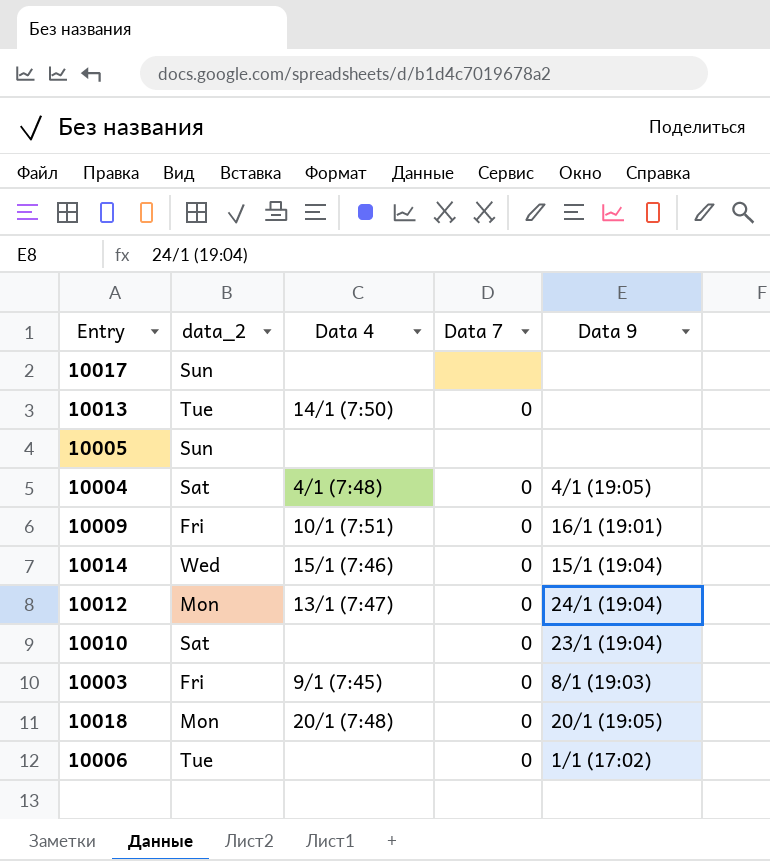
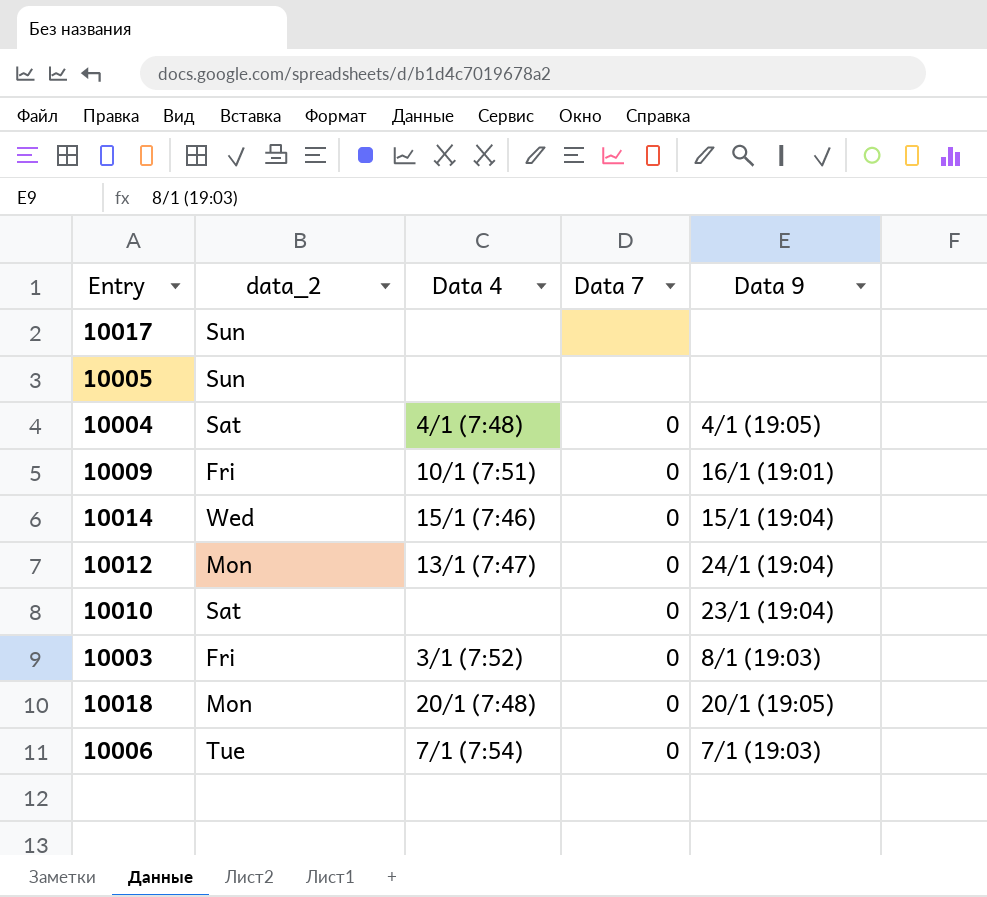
row 10013: Tue | 14/1 (7:50) | 0 | none -> none
10003 | Data 4: 9/1 (7:45) -> 3/1 (7:52)
10006 | Data 4: none -> 7/1 (7:54)
10006 | Data 9: 1/1 (17:02) -> 7/1 (19:03)

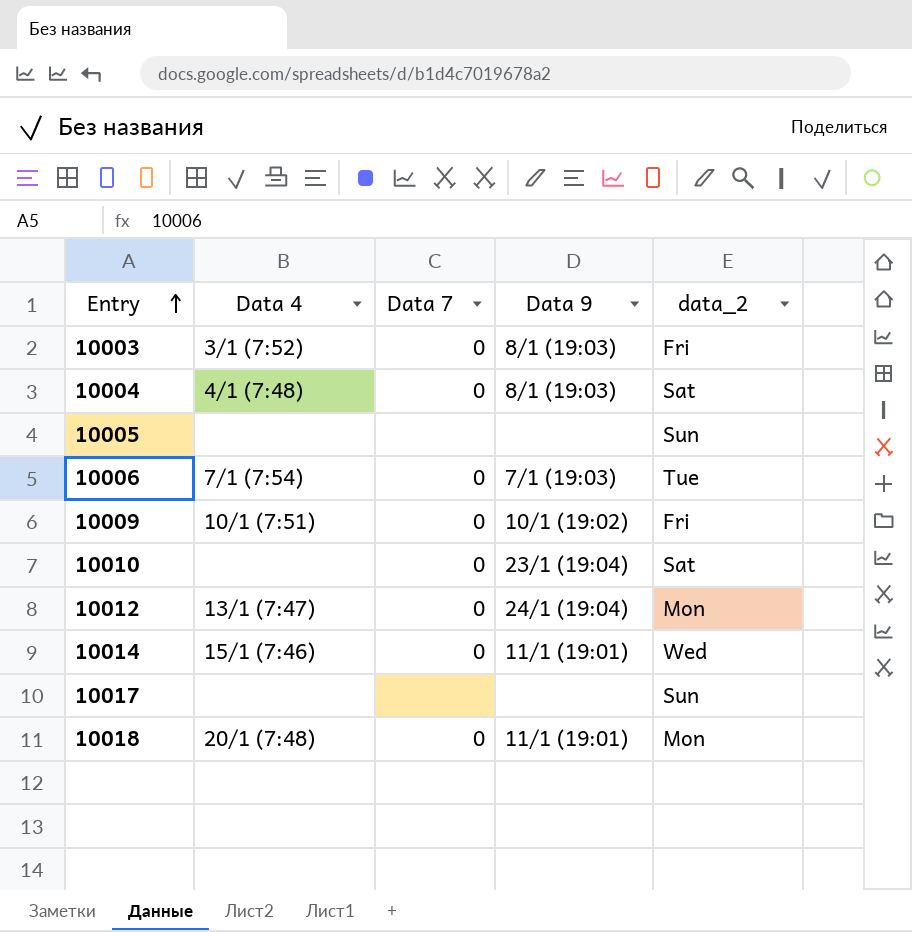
row order: none -> Entry ascending
column data_2 | position: 2 -> 5
10004 | Data 9: 4/1 (19:05) -> 8/1 (19:03)
10009 | Data 9: 16/1 (19:01) -> 10/1 (19:02)
10014 | Data 9: 15/1 (19:04) -> 11/1 (19:01)
10018 | Data 9: 20/1 (19:05) -> 11/1 (19:01)

